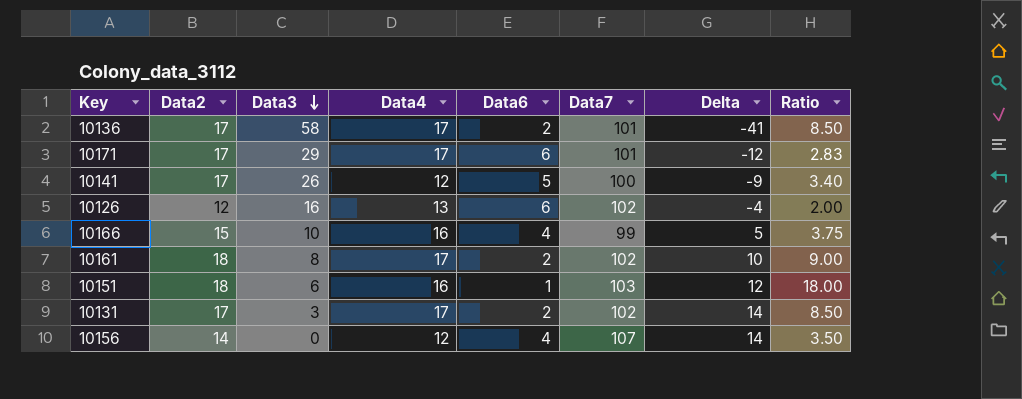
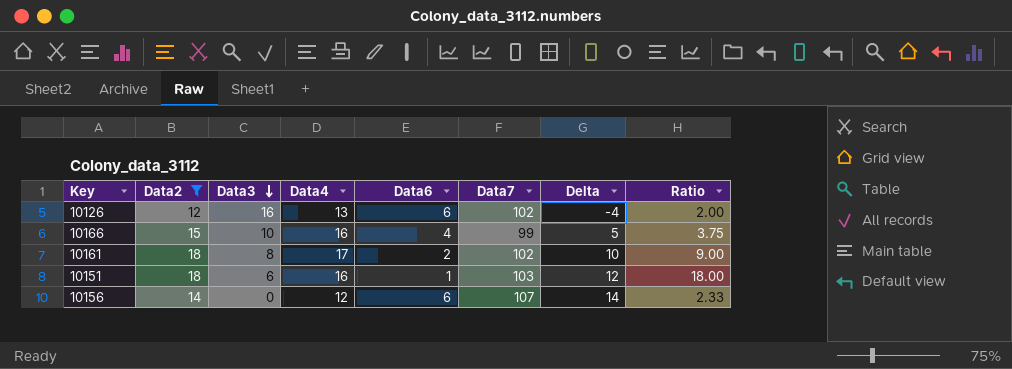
filter: none -> Data2 != 17
10156 | Data6: 4 -> 6
10156 | Ratio: 3.50 -> 2.33

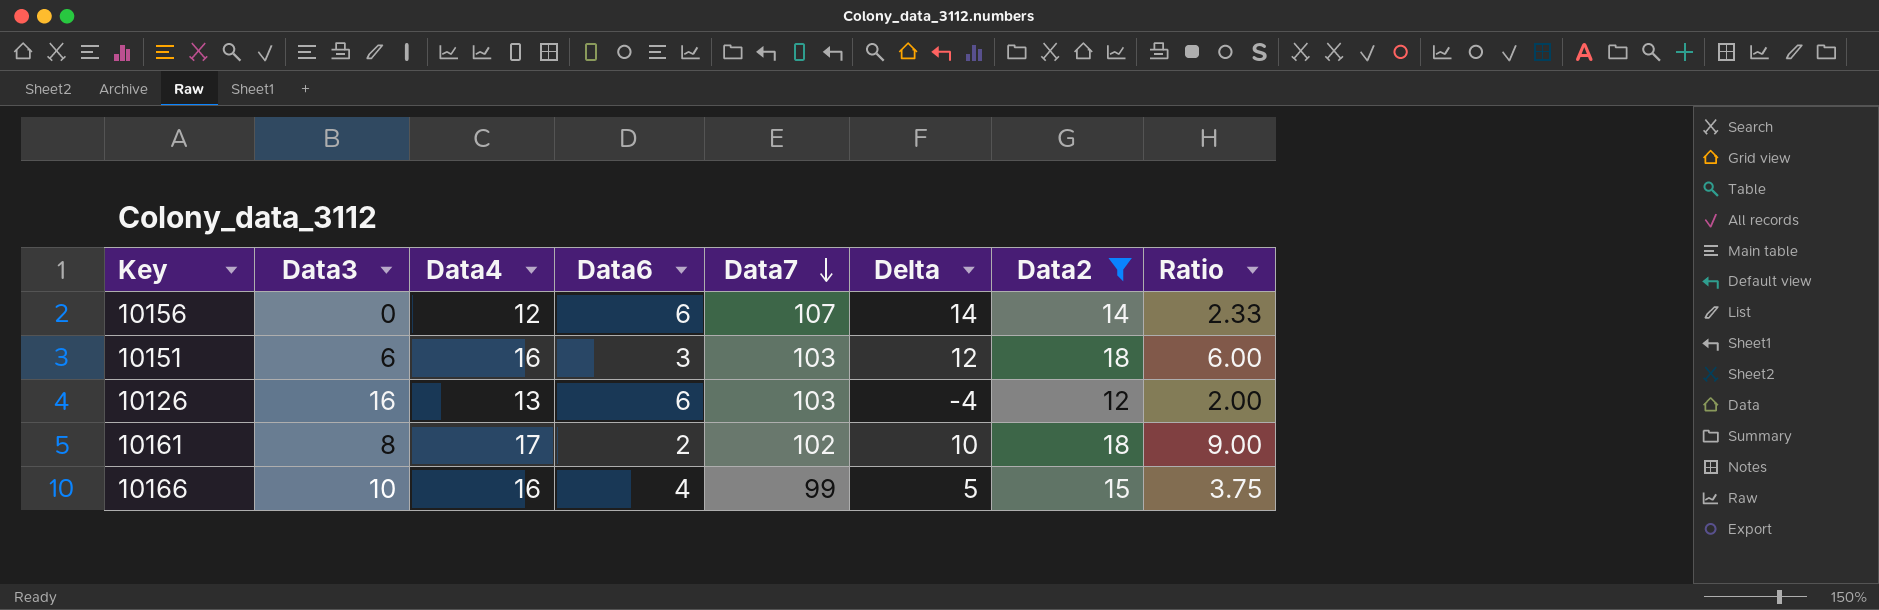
row order: Data3 descending -> Data7 descending
column Data2 | position: 2 -> 7
10151 | Data6: 1 -> 3
10151 | Ratio: 18.00 -> 6.00
10126 | Data7: 102 -> 103

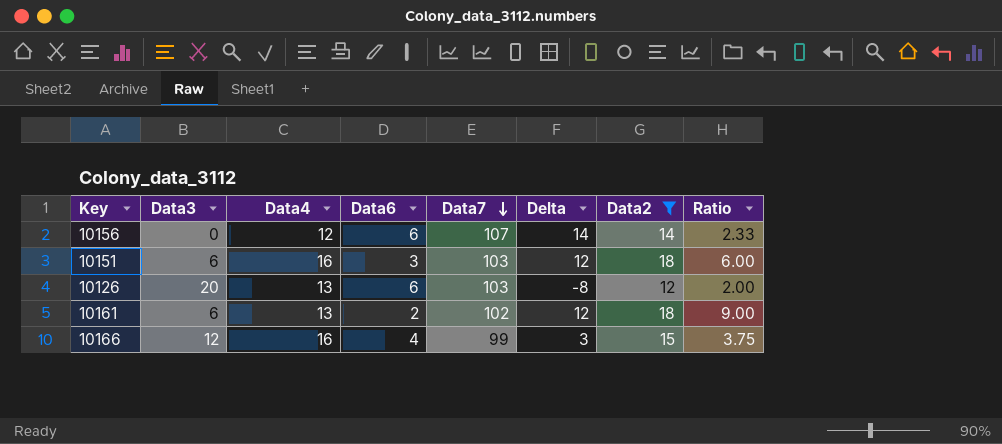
10126 | Data3: 16 -> 20
10126 | Delta: -4 -> -8
10161 | Data3: 8 -> 6
10161 | Data4: 17 -> 13
10161 | Delta: 10 -> 12
10166 | Data3: 10 -> 12
10166 | Delta: 5 -> 3

